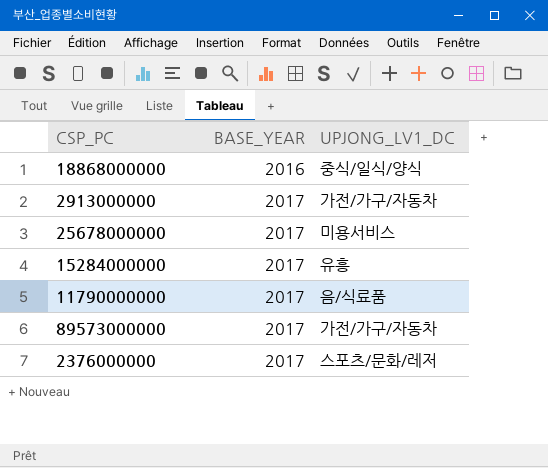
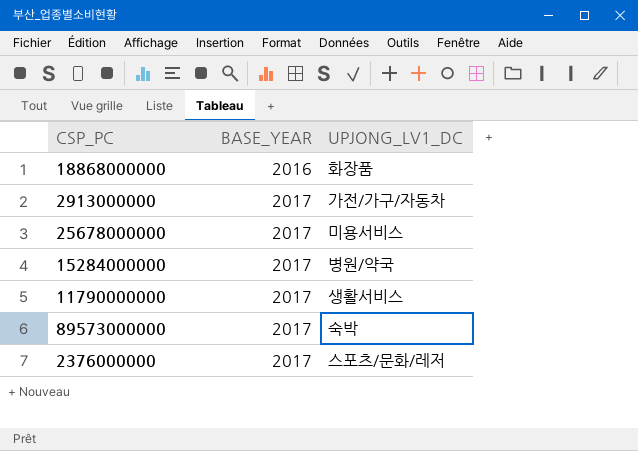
18868000000 | UPJONG_LV1_DC: 중식/일식/양식 -> 화장품
15284000000 | UPJONG_LV1_DC: 유흥 -> 병원/약국
11790000000 | UPJONG_LV1_DC: 음/식료품 -> 생활서비스
89573000000 | UPJONG_LV1_DC: 가전/가구/자동차 -> 숙박

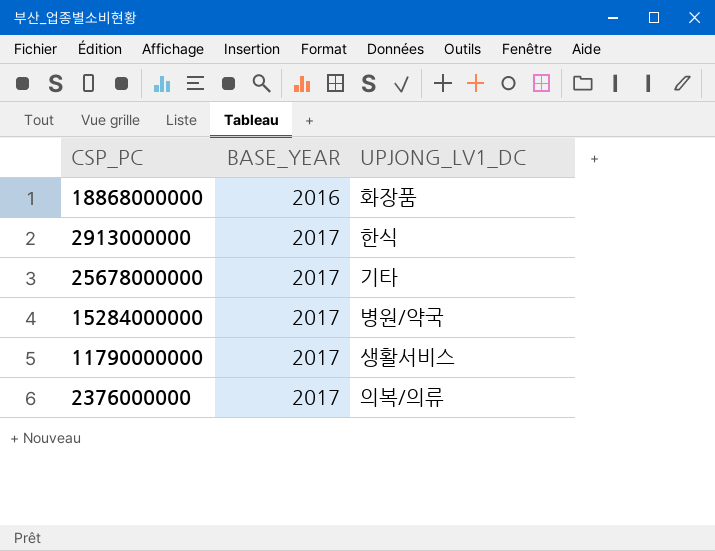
row 89573000000: 2017 | 숙박 -> none
2913000000 | UPJONG_LV1_DC: 가전/가구/자동차 -> 한식
25678000000 | UPJONG_LV1_DC: 미용서비스 -> 기타
2376000000 | UPJONG_LV1_DC: 스포츠/문화/레저 -> 의복/의류

